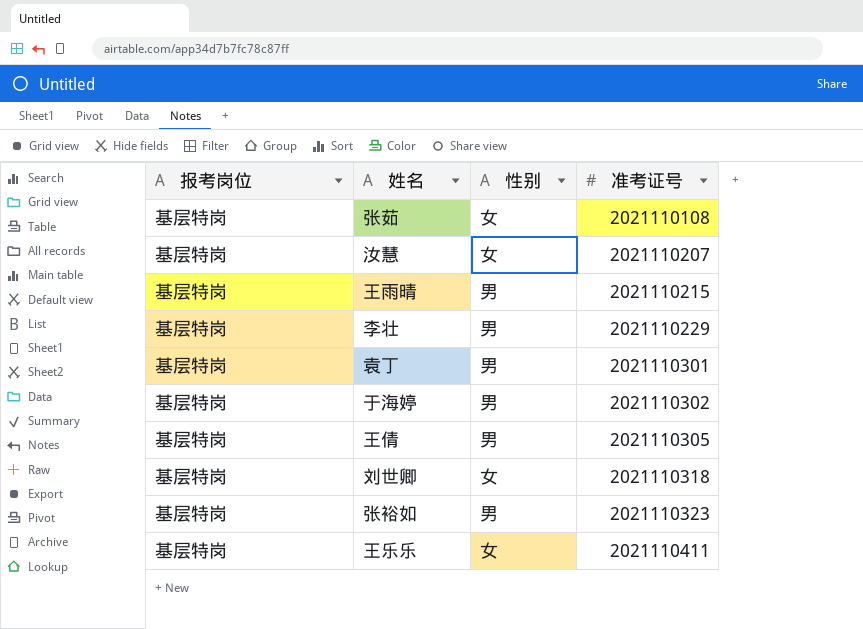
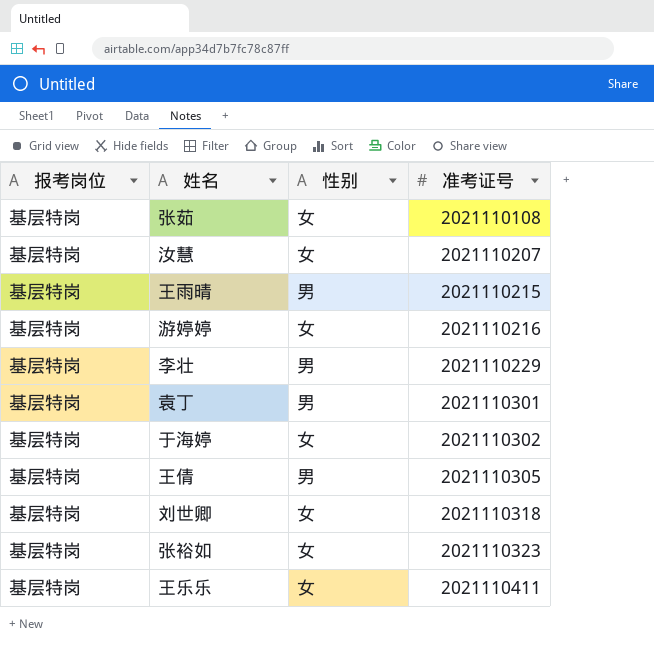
row 游婷婷: none -> 基层特岗 | 女 | 2021110216
于海婷 | 性别: 男 -> 女
张裕如 | 性别: 男 -> 女

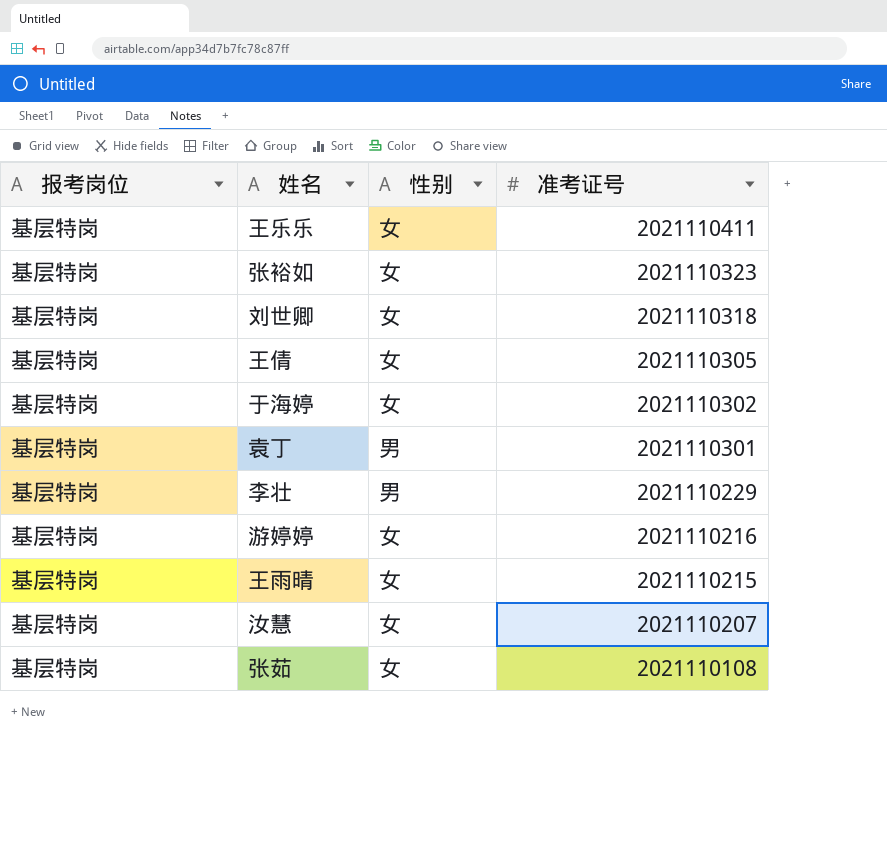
row order: 准考证号 ascending -> 准考证号 descending
王倩 | 性别: 男 -> 女
王雨晴 | 性别: 男 -> 女

